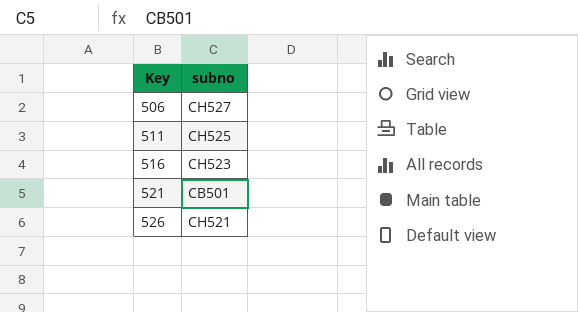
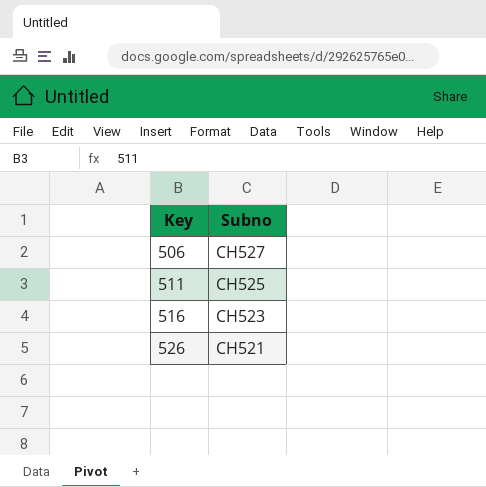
column name: subno -> Subno
row 521: CB501 -> none

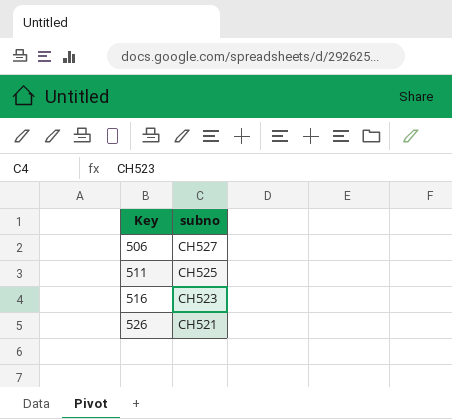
column name: Subno -> subno

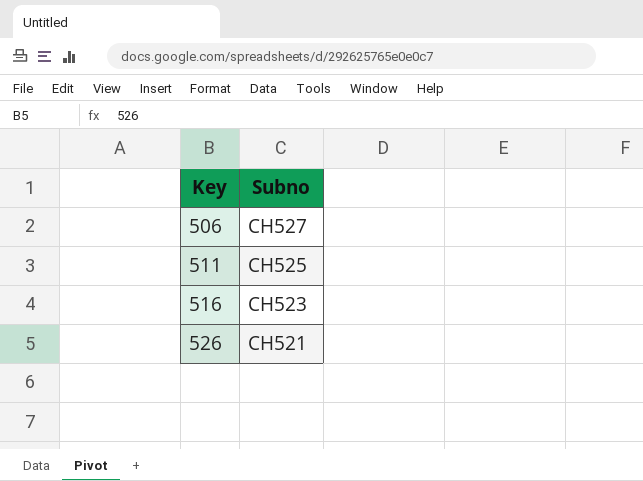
column name: subno -> Subno

